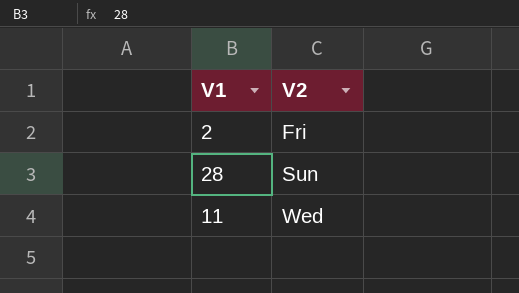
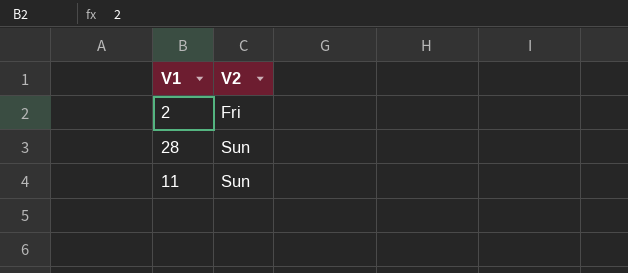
11 | V2: Wed -> Sun

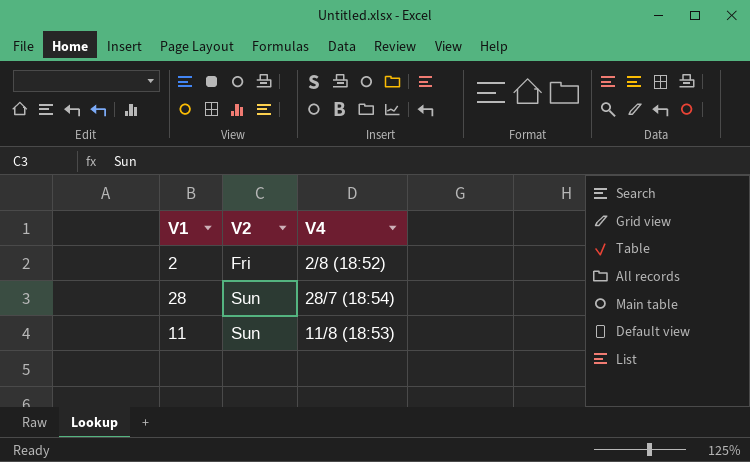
column V4 | position: none -> 3

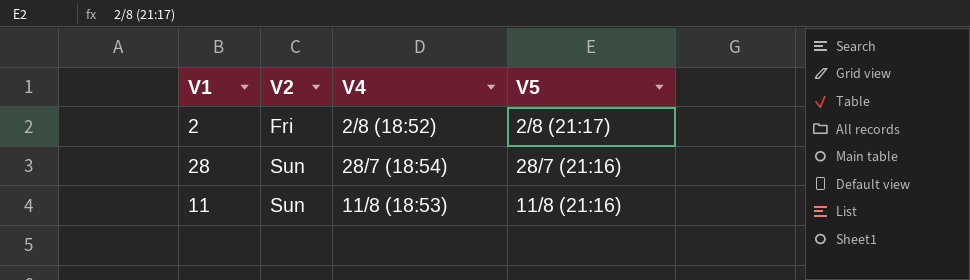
column V5 | position: none -> 4

